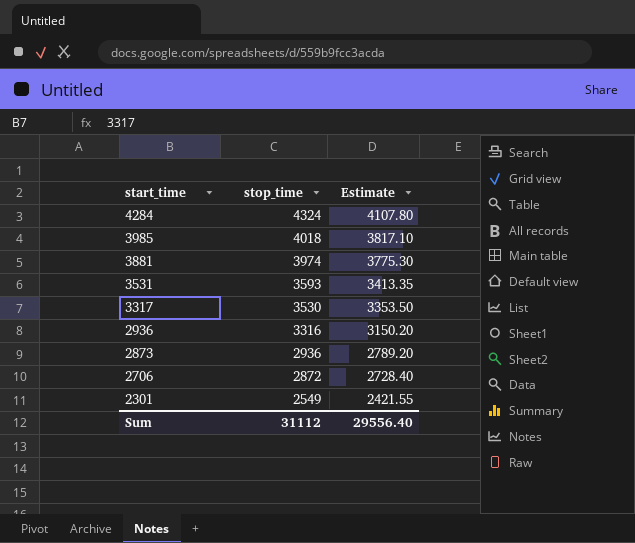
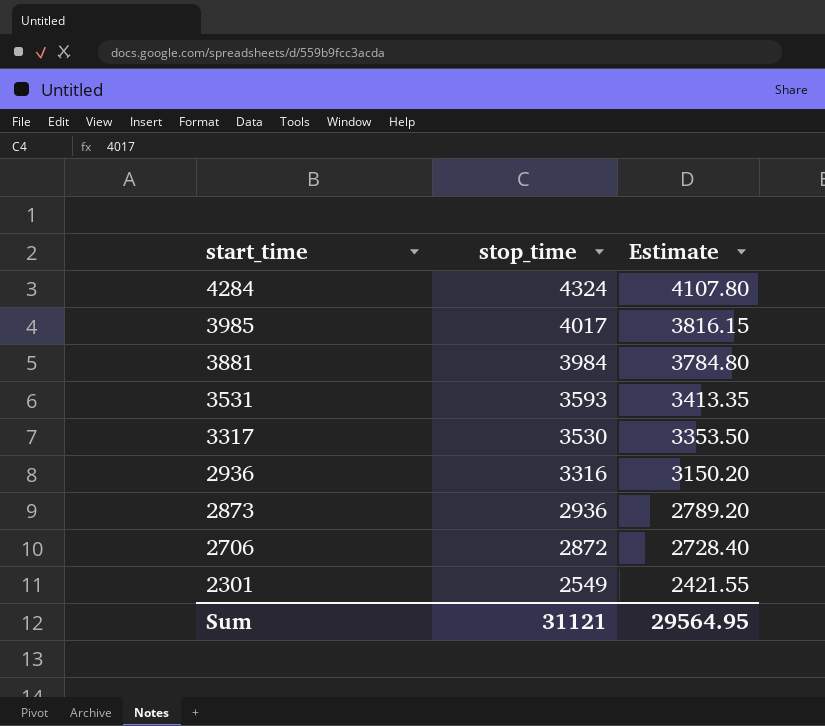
3985 | stop_time: 4018 -> 4017
3985 | Estimate: 3817.10 -> 3816.15
3881 | stop_time: 3974 -> 3984
3881 | Estimate: 3775.30 -> 3784.80
Sum | stop_time: 31112 -> 31121
Sum | Estimate: 29556.40 -> 29564.95

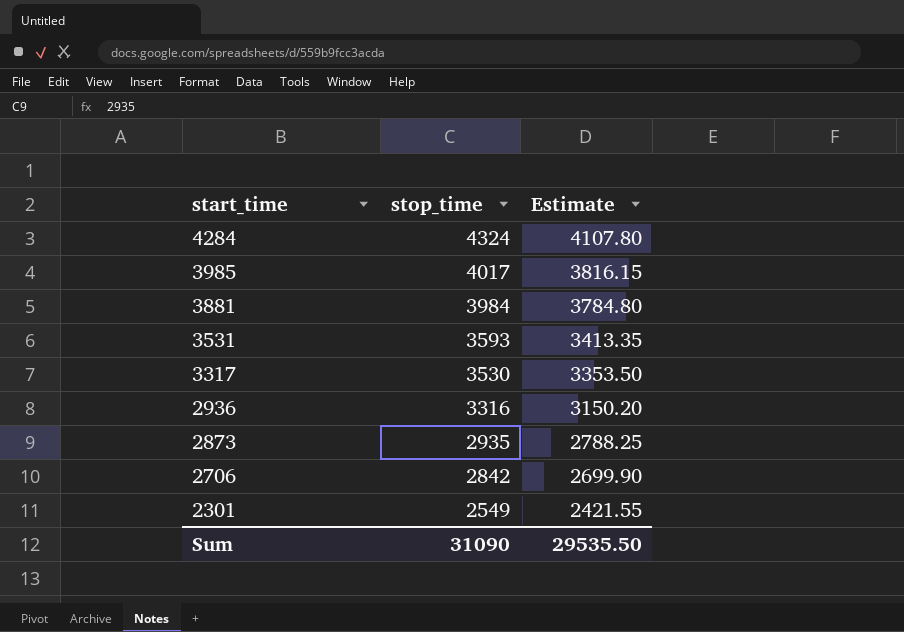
2873 | stop_time: 2936 -> 2935
2873 | Estimate: 2789.20 -> 2788.25
2706 | stop_time: 2872 -> 2842
2706 | Estimate: 2728.40 -> 2699.90
Sum | stop_time: 31121 -> 31090
Sum | Estimate: 29564.95 -> 29535.50

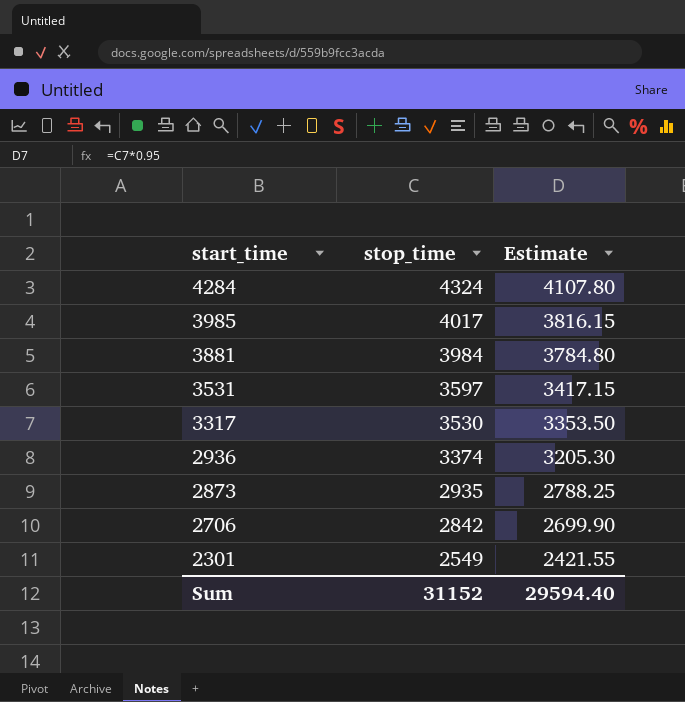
3531 | stop_time: 3593 -> 3597
3531 | Estimate: 3413.35 -> 3417.15
2936 | stop_time: 3316 -> 3374
2936 | Estimate: 3150.20 -> 3205.30
Sum | stop_time: 31090 -> 31152
Sum | Estimate: 29535.50 -> 29594.40

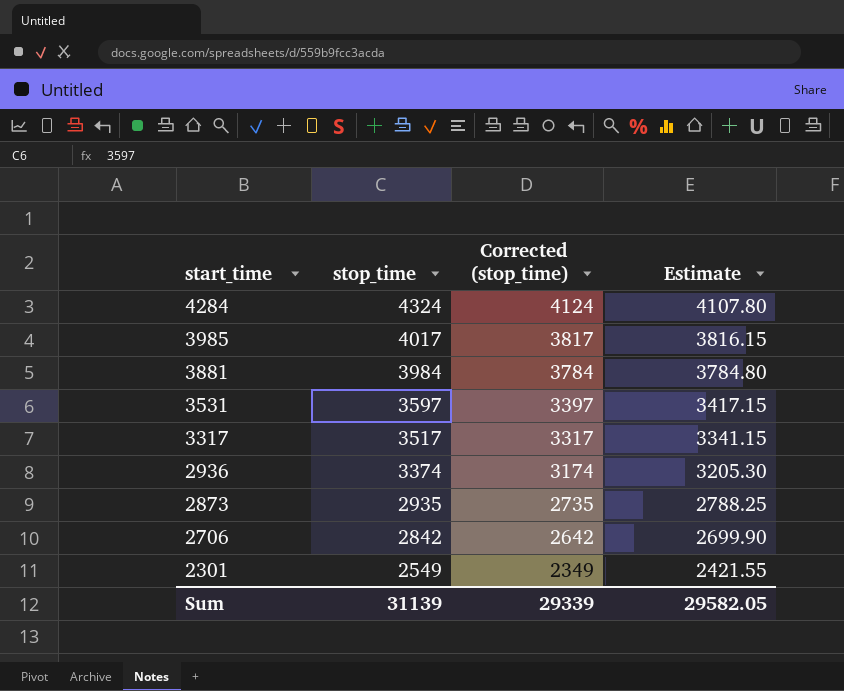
column Corrected (stop_time) | formula: none -> [stop_time] - 200
3317 | stop_time: 3530 -> 3517
3317 | Estimate: 3353.50 -> 3341.15
Sum | stop_time: 31152 -> 31139
Sum | Estimate: 29594.40 -> 29582.05

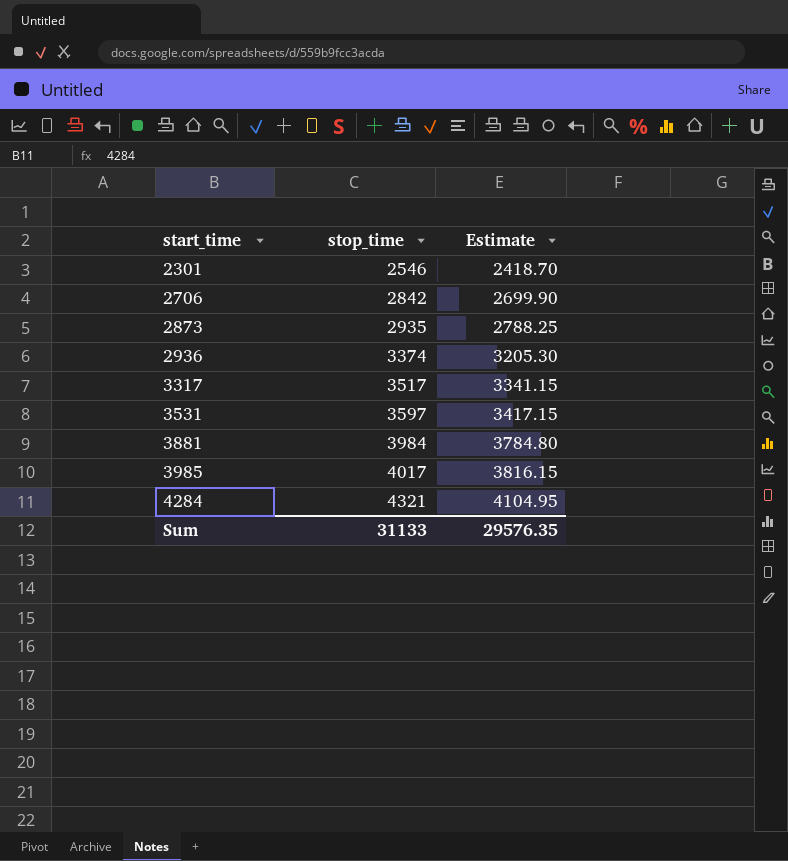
row order: start_time descending -> start_time ascending
column Corrected (stop_time) | formula: [stop_time] - 200 -> none
2301 | stop_time: 2549 -> 2546
2301 | Estimate: 2421.55 -> 2418.70
4284 | stop_time: 4324 -> 4321
4284 | Estimate: 4107.80 -> 4104.95
Sum | stop_time: 31139 -> 31133
Sum | Estimate: 29582.05 -> 29576.35

